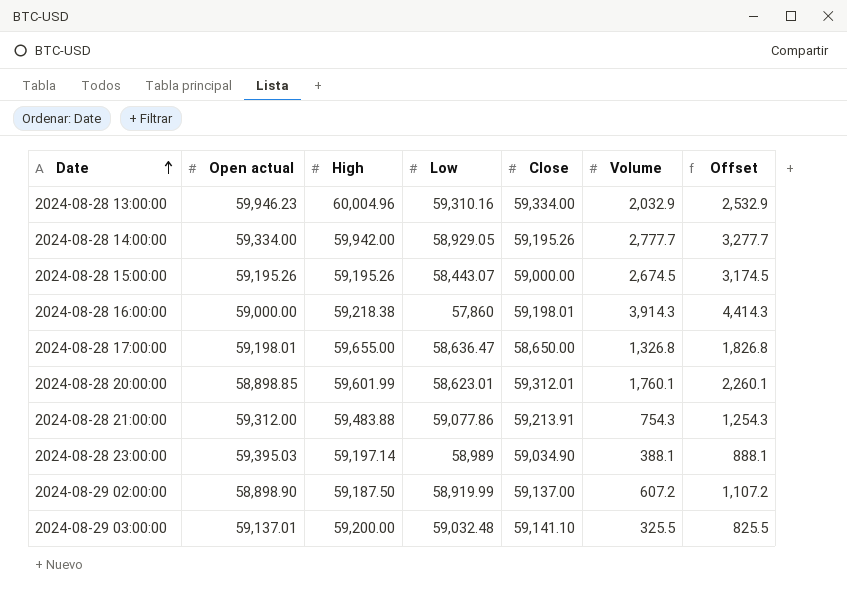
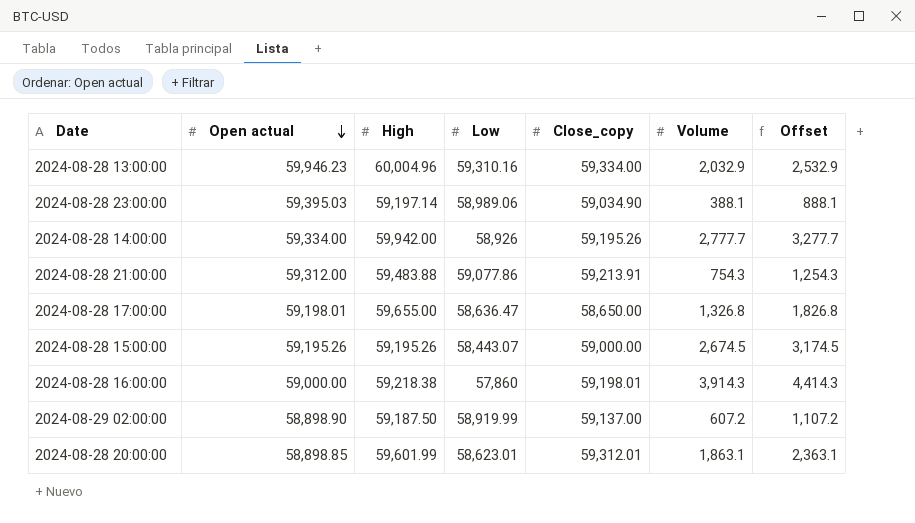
row order: Date ascending -> Open actual descending
column name: Close -> Close_copy
row 2024-08-29 03:00:00: 59,137.01 | 59,200.00 | 59,032.48 | 59,141.10 | 325.5 | 825.5 -> none
2024-08-28 23:00:00 | Low: 58,989 -> 58,989.06
2024-08-28 14:00:00 | Low: 58,929.05 -> 58,926
2024-08-28 20:00:00 | Volume: 1,760.1 -> 1,863.1
2024-08-28 20:00:00 | Offset: 2,260.1 -> 2,363.1

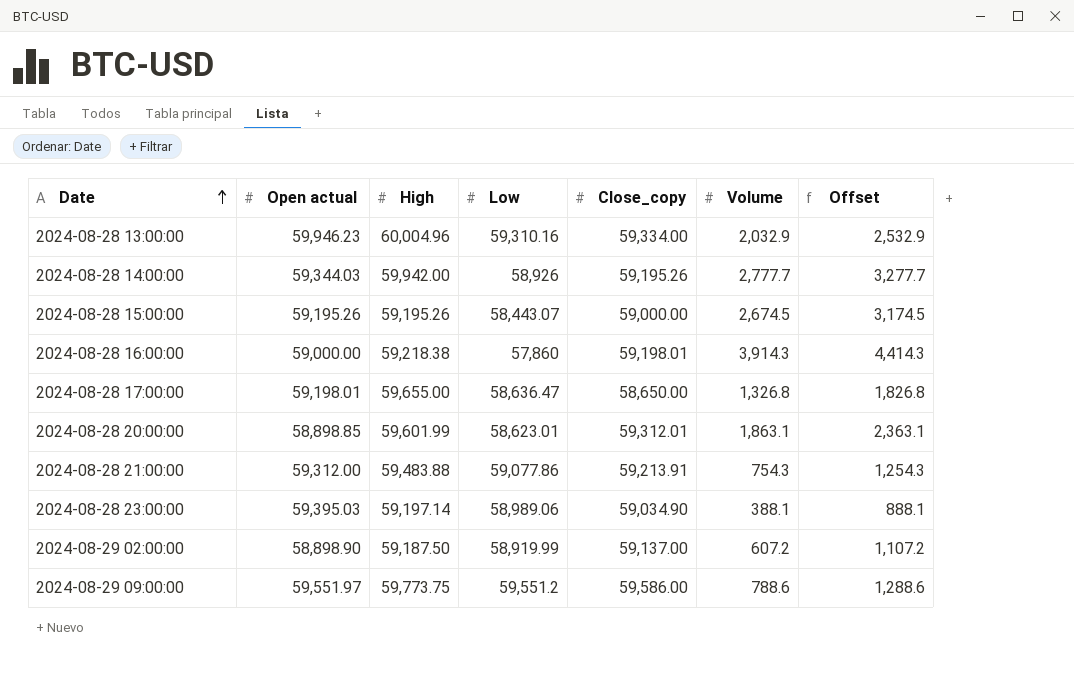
row order: Open actual descending -> Date ascending
2024-08-28 14:00:00 | Open actual: 59,334.00 -> 59,344.03
row 2024-08-29 09:00:00: none -> 59,551.97 | 59,773.75 | 59,551.2 | 59,586.00 | 788.6 | 1,288.6

